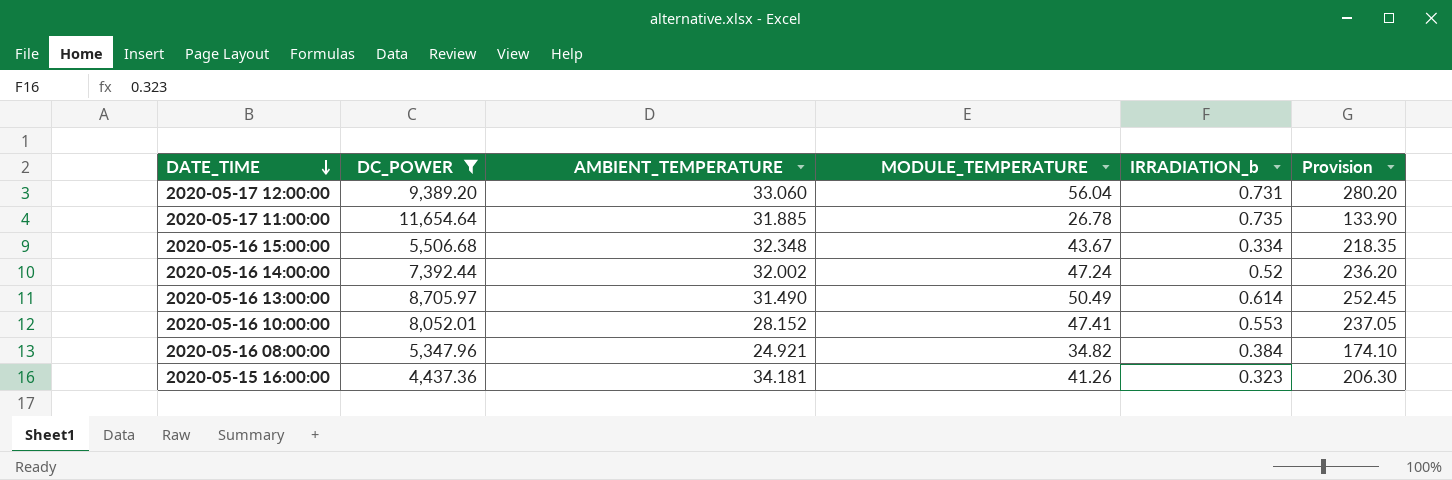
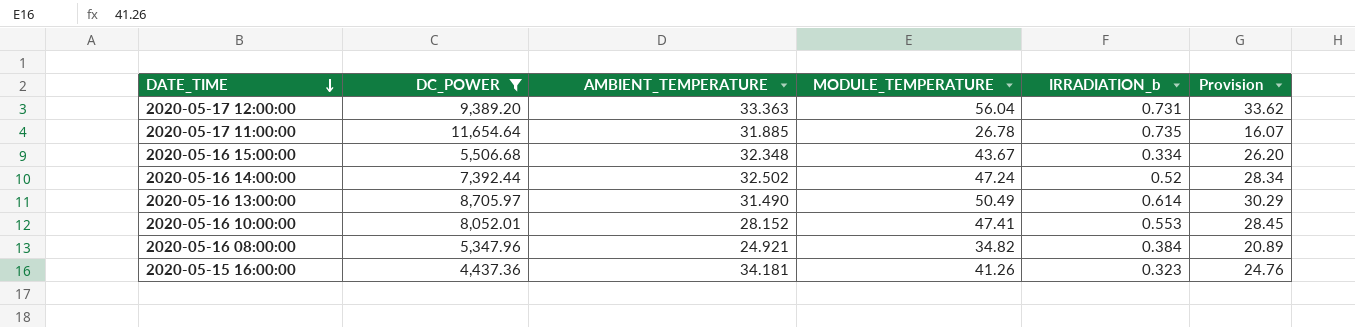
column Provision | formula: [MODULE_TEMPERATURE] * 5 -> [MODULE_TEMPERATURE] * 0.6
2020-05-17 12:00:00 | AMBIENT_TEMPERATURE: 33.060 -> 33.363
2020-05-16 14:00:00 | AMBIENT_TEMPERATURE: 32.002 -> 32.502

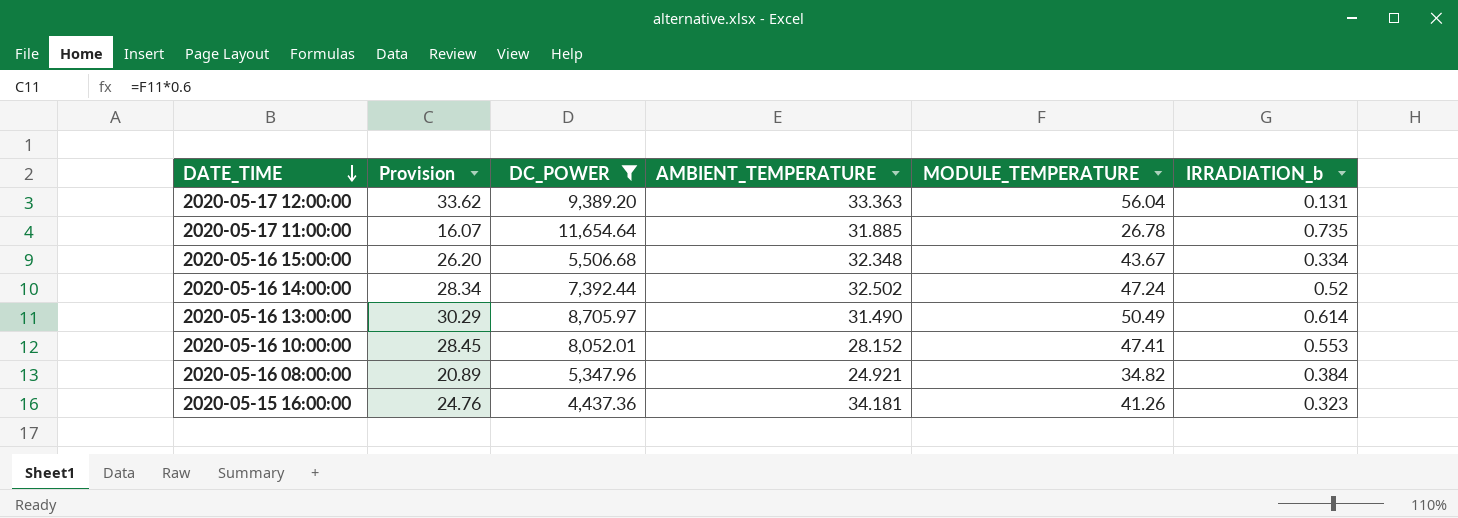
column Provision | position: 6 -> 2
2020-05-17 12:00:00 | IRRADIATION_b: 0.731 -> 0.131

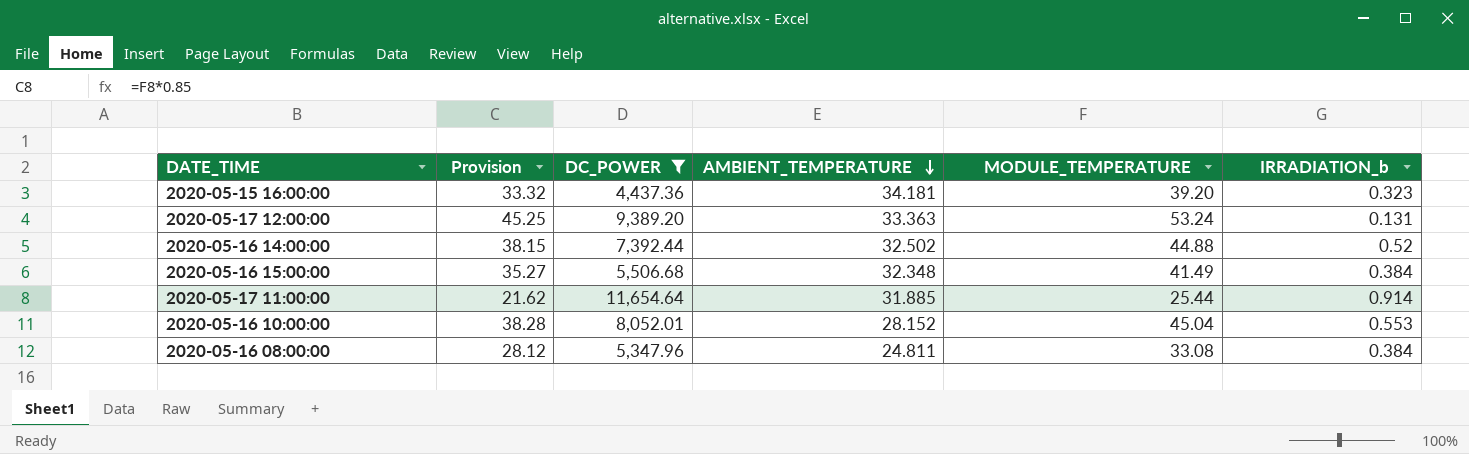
row order: DATE_TIME descending -> AMBIENT_TEMPERATURE descending
column Provision | formula: [MODULE_TEMPERATURE] * 0.6 -> [MODULE_TEMPERATURE] * 0.85
row 2020-05-16 13:00:00: 30.29 | 8,705.97 | 31.490 | 50.49 | 0.614 -> none
2020-05-15 16:00:00 | MODULE_TEMPERATURE: 41.26 -> 39.20
2020-05-17 12:00:00 | MODULE_TEMPERATURE: 56.04 -> 53.24
2020-05-16 14:00:00 | MODULE_TEMPERATURE: 47.24 -> 44.88
2020-05-16 15:00:00 | MODULE_TEMPERATURE: 43.67 -> 41.49
2020-05-16 15:00:00 | IRRADIATION_b: 0.334 -> 0.384
2020-05-17 11:00:00 | MODULE_TEMPERATURE: 26.78 -> 25.44
2020-05-17 11:00:00 | IRRADIATION_b: 0.735 -> 0.914
2020-05-16 10:00:00 | MODULE_TEMPERATURE: 47.41 -> 45.04
2020-05-16 08:00:00 | AMBIENT_TEMPERATURE: 24.921 -> 24.811
2020-05-16 08:00:00 | MODULE_TEMPERATURE: 34.82 -> 33.08

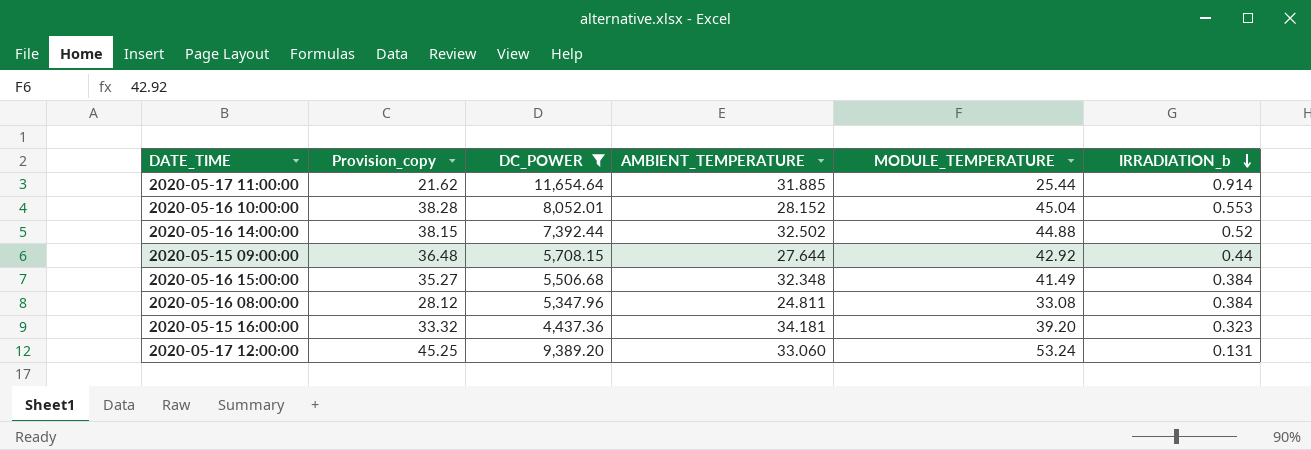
row order: AMBIENT_TEMPERATURE descending -> IRRADIATION_b descending
column name: Provision -> Provision_copy
row 2020-05-15 09:00:00: none -> 36.48 | 5,708.15 | 27.644 | 42.92 | 0.44
2020-05-17 12:00:00 | AMBIENT_TEMPERATURE: 33.363 -> 33.060

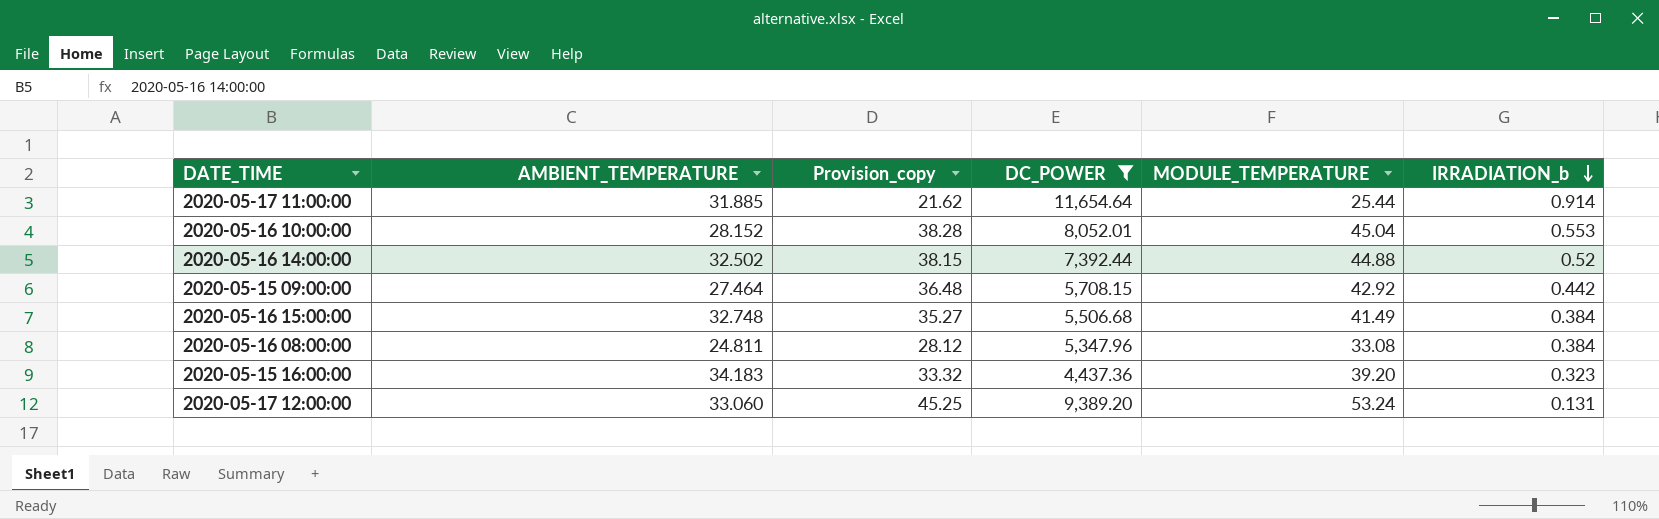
column AMBIENT_TEMPERATURE | position: 4 -> 2
2020-05-15 09:00:00 | AMBIENT_TEMPERATURE: 27.644 -> 27.464
2020-05-15 09:00:00 | IRRADIATION_b: 0.44 -> 0.442
2020-05-16 15:00:00 | AMBIENT_TEMPERATURE: 32.348 -> 32.748
2020-05-15 16:00:00 | AMBIENT_TEMPERATURE: 34.181 -> 34.183

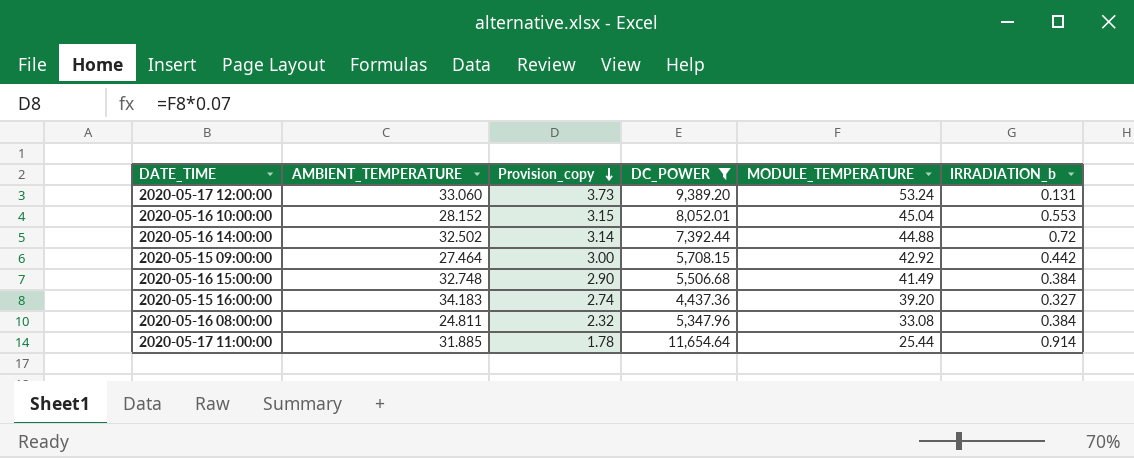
row order: IRRADIATION_b descending -> Provision_copy descending
column Provision_copy | formula: [MODULE_TEMPERATURE] * 0.85 -> [MODULE_TEMPERATURE] * 0.07
2020-05-16 14:00:00 | IRRADIATION_b: 0.52 -> 0.72
2020-05-15 16:00:00 | IRRADIATION_b: 0.323 -> 0.327

